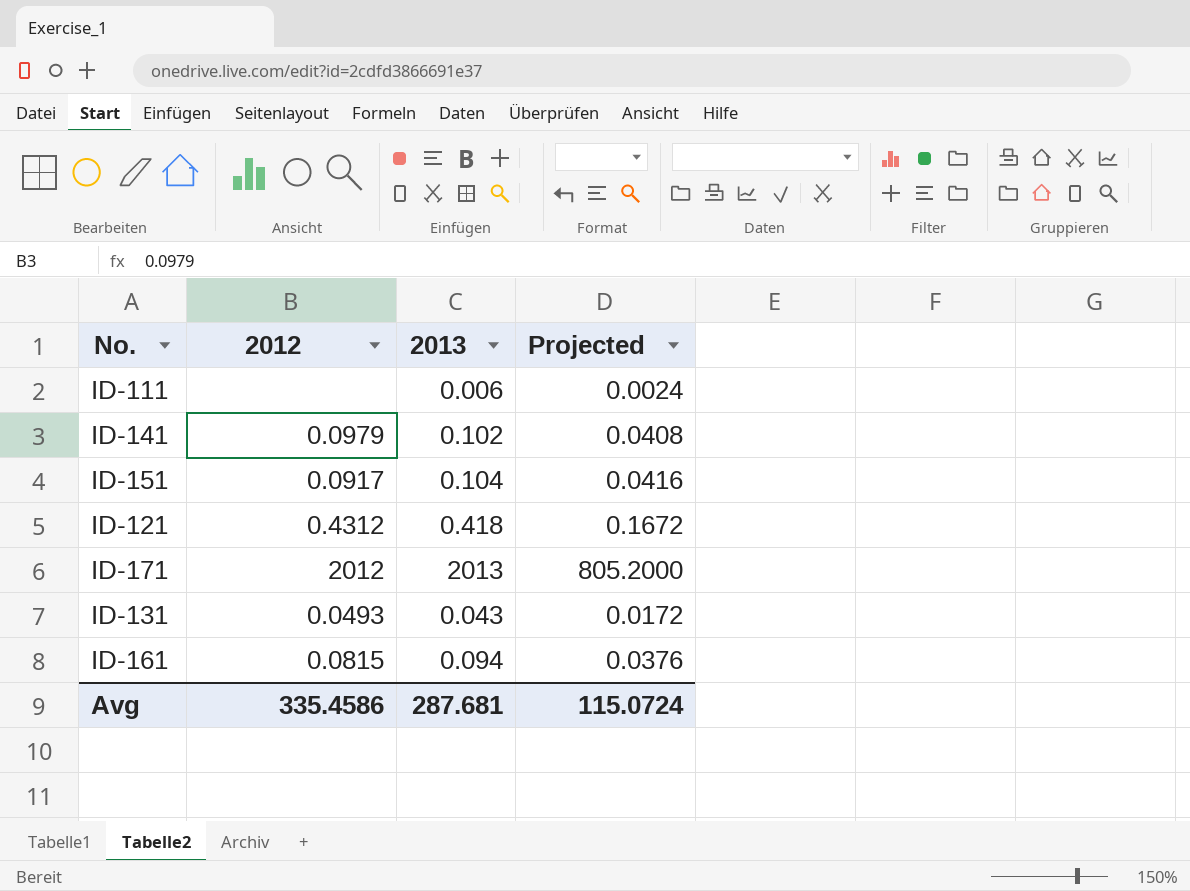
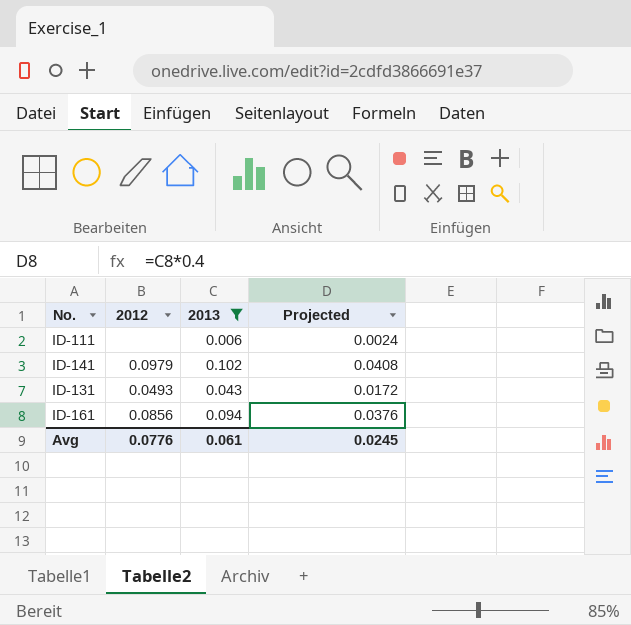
filter: none -> 2013 <= 0.102
ID-161 | 2012: 0.0815 -> 0.0856
Avg | 2012: 335.4586 -> 0.0776
Avg | 2013: 287.681 -> 0.061
Avg | Projected: 115.0724 -> 0.0245

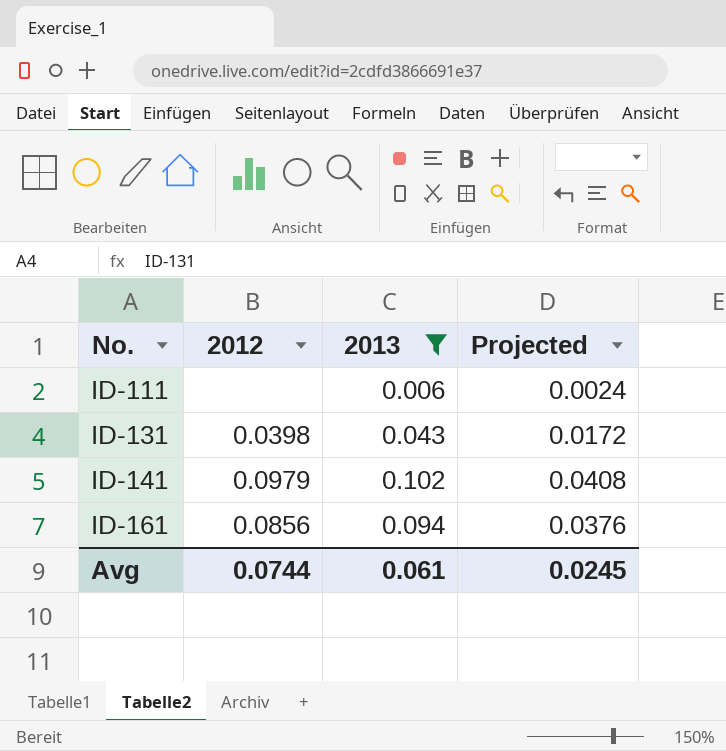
row order: none -> No. ascending
ID-131 | 2012: 0.0493 -> 0.0398
Avg | 2012: 0.0776 -> 0.0744

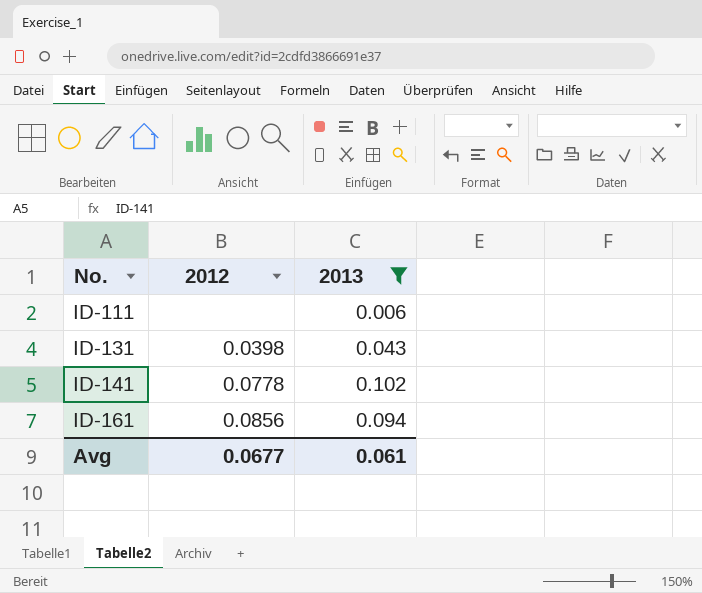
column Projected | formula: [2013] * 0.4 -> none
ID-141 | 2012: 0.0979 -> 0.0778
Avg | 2012: 0.0744 -> 0.0677

